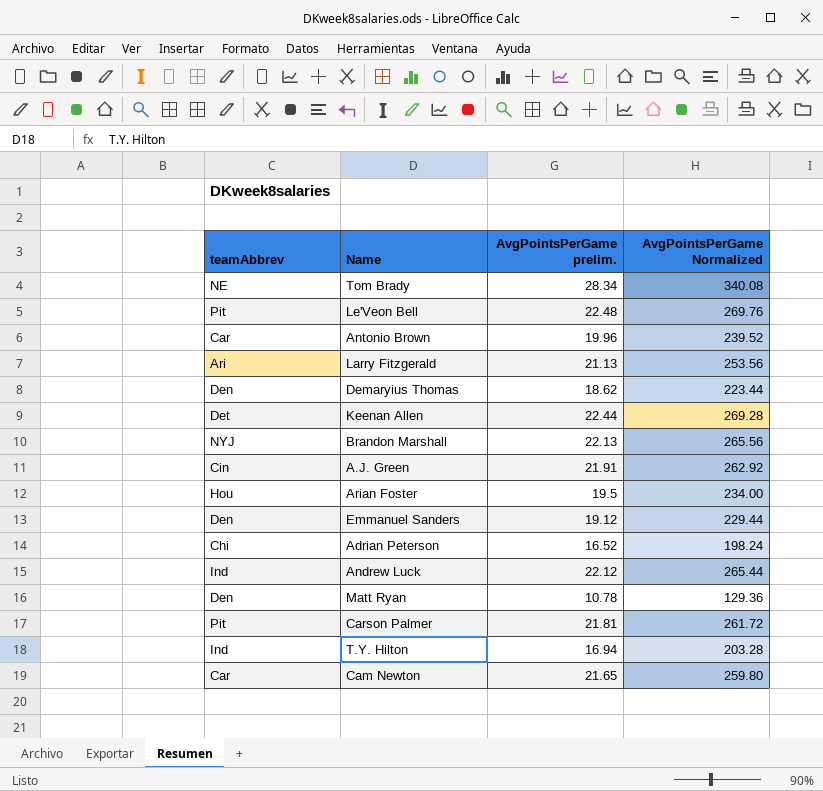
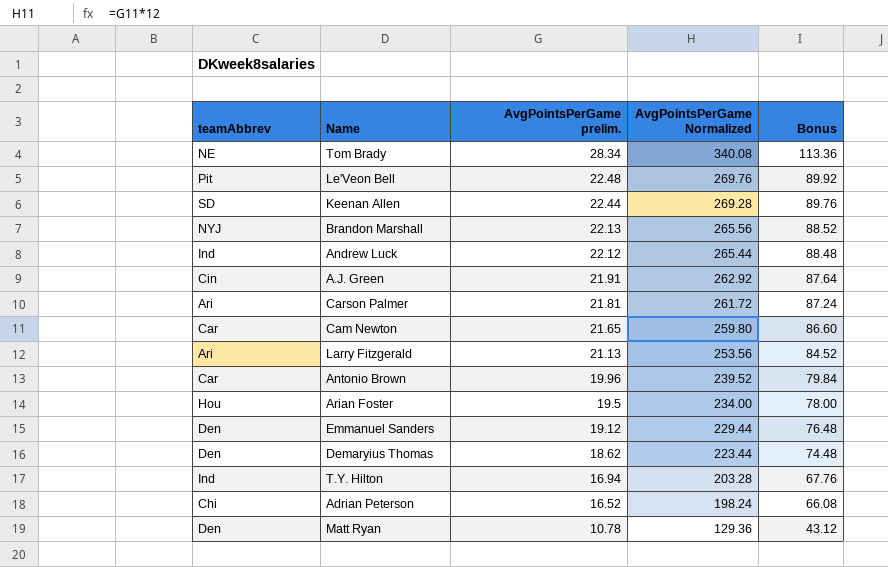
row order: none -> AvgPointsPerGame prelim. descending
column Bonus | formula: none -> [AvgPointsPerGame prelim.] * 4
Keenan Allen | teamAbbrev: Det -> SD
Carson Palmer | teamAbbrev: Pit -> Ari

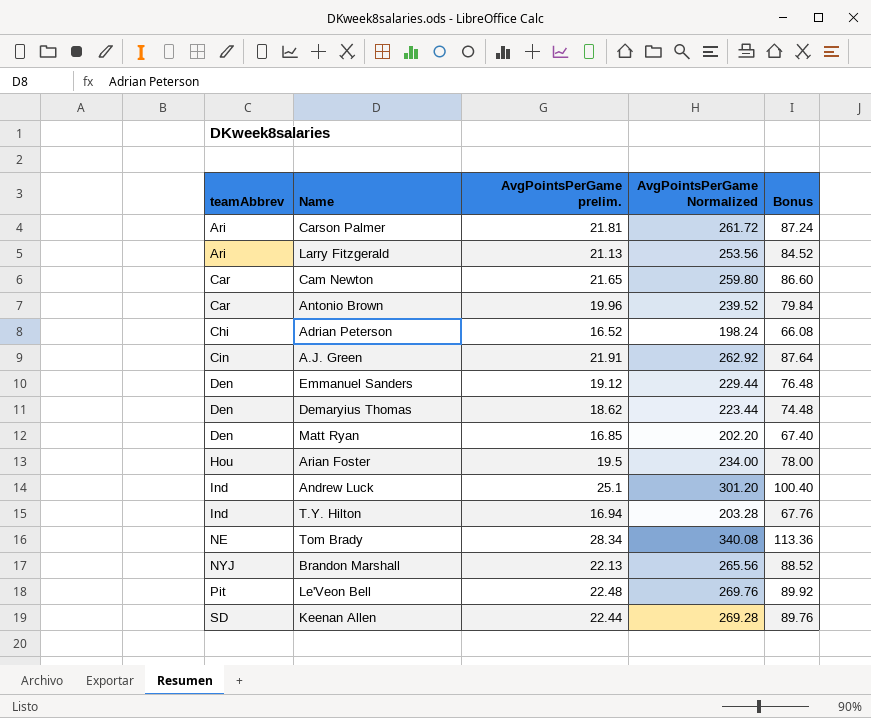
row order: AvgPointsPerGame prelim. descending -> teamAbbrev ascending
Matt Ryan | AvgPointsPerGame prelim.: 10.78 -> 16.85
Matt Ryan | AvgPointsPerGame Normalized: 129.36 -> 202.20
Matt Ryan | Bonus: 43.12 -> 67.40
Andrew Luck | AvgPointsPerGame prelim.: 22.12 -> 25.1
Andrew Luck | AvgPointsPerGame Normalized: 265.44 -> 301.20
Andrew Luck | Bonus: 88.48 -> 100.40

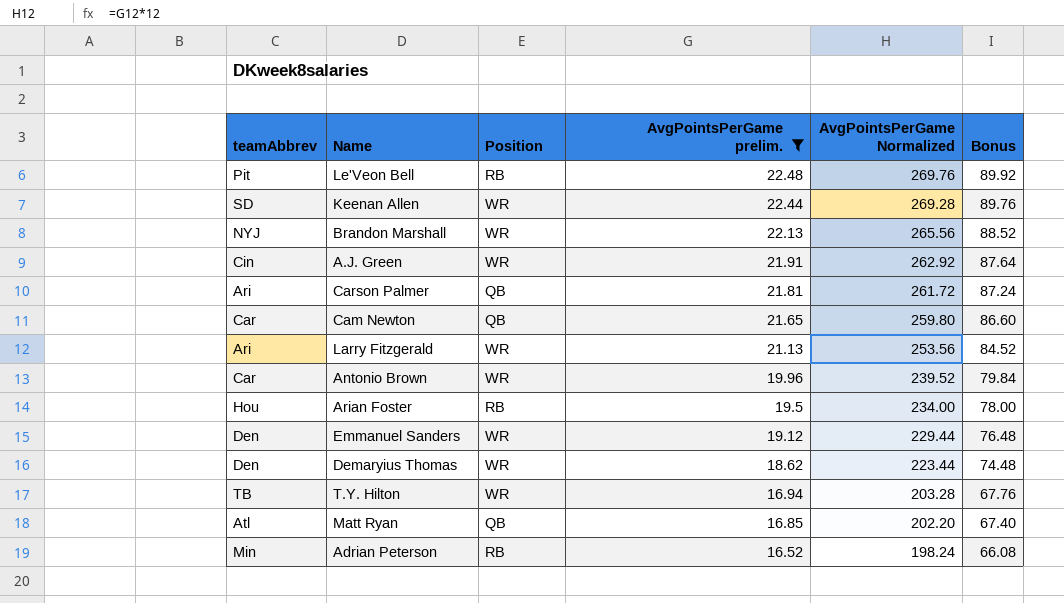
filter: none -> AvgPointsPerGame prelim. <= 22.48
row order: teamAbbrev ascending -> AvgPointsPerGame prelim. descending
column Position | position: none -> 3
T.Y. Hilton | teamAbbrev: Ind -> TB
Matt Ryan | teamAbbrev: Den -> Atl
Adrian Peterson | teamAbbrev: Chi -> Min

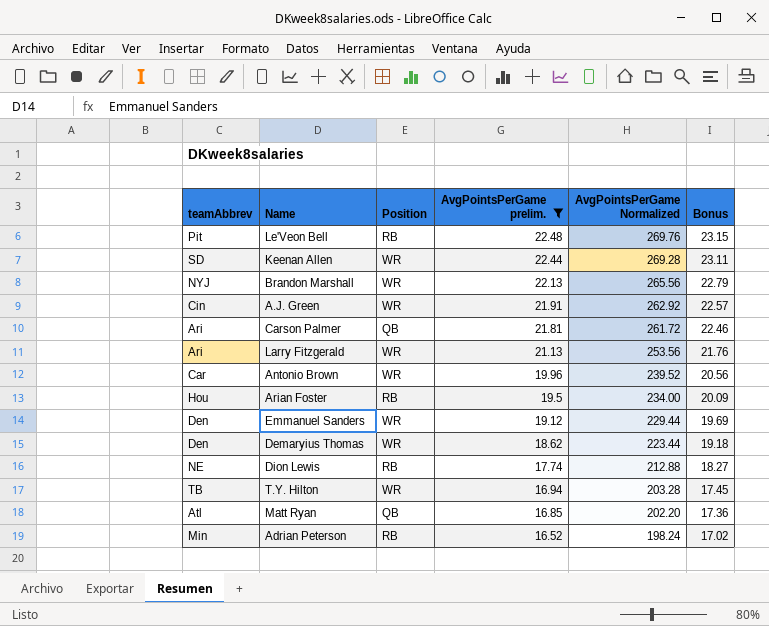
column Bonus | formula: [AvgPointsPerGame prelim.] * 4 -> [AvgPointsPerGame prelim.] * 1.03
row Cam Newton: Car | QB | 21.65 | 259.80 | 86.60 -> none
row Dion Lewis: none -> NE | RB | 17.74 | 212.88 | 18.27

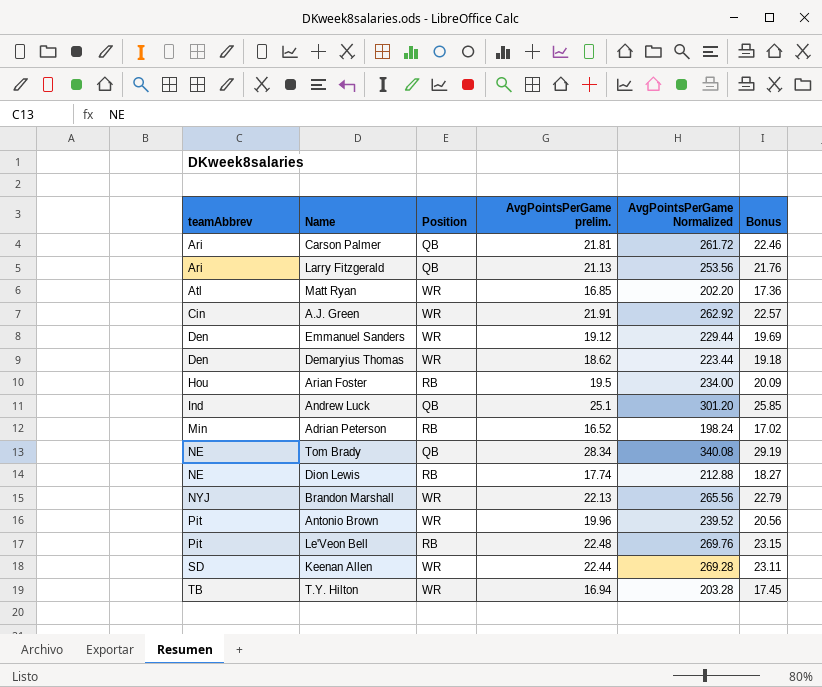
filter: AvgPointsPerGame prelim. <= 22.48 -> none
row order: AvgPointsPerGame prelim. descending -> teamAbbrev ascending
Larry Fitzgerald | Position: WR -> QB
Matt Ryan | Position: QB -> WR
Antonio Brown | teamAbbrev: Car -> Pit

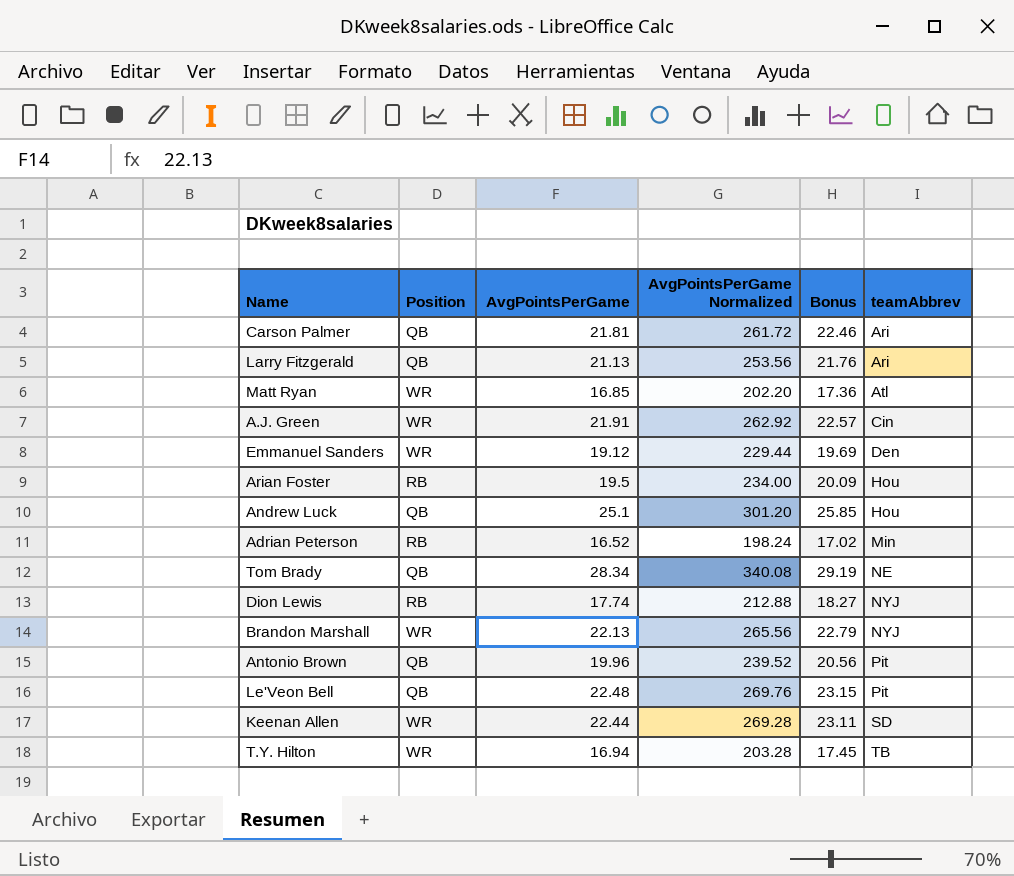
column name: AvgPointsPerGame prelim. -> AvgPointsPerGame
column teamAbbrev | position: 1 -> 6
row Demaryius Thomas: Den | WR | 18.62 | 223.44 | 19.18 -> none
Andrew Luck | teamAbbrev: Ind -> Hou
Dion Lewis | teamAbbrev: NE -> NYJ
Antonio Brown | Position: WR -> QB
Le'Veon Bell | Position: RB -> QB

